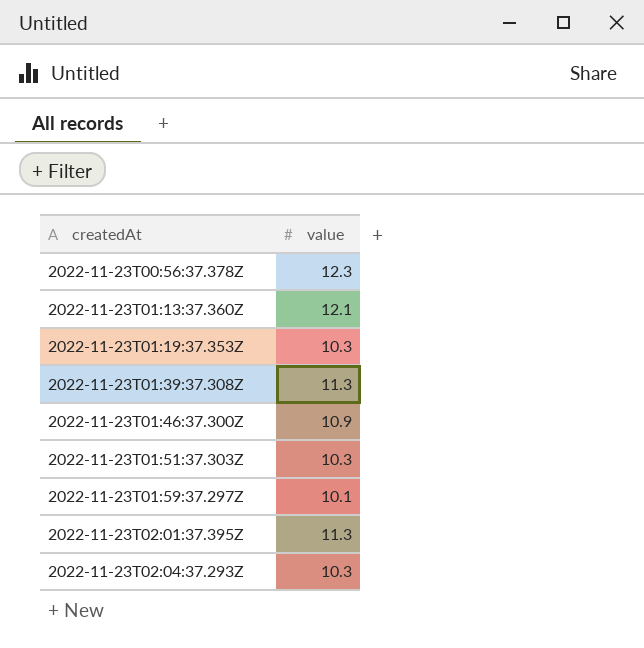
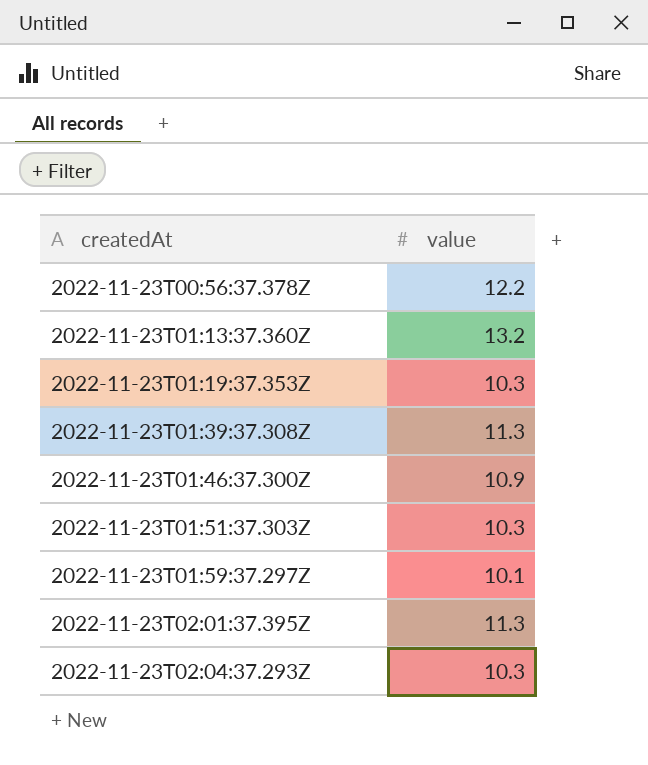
2022-11-23T00:56:37.378Z | value: 12.3 -> 12.2
2022-11-23T01:13:37.360Z | value: 12.1 -> 13.2

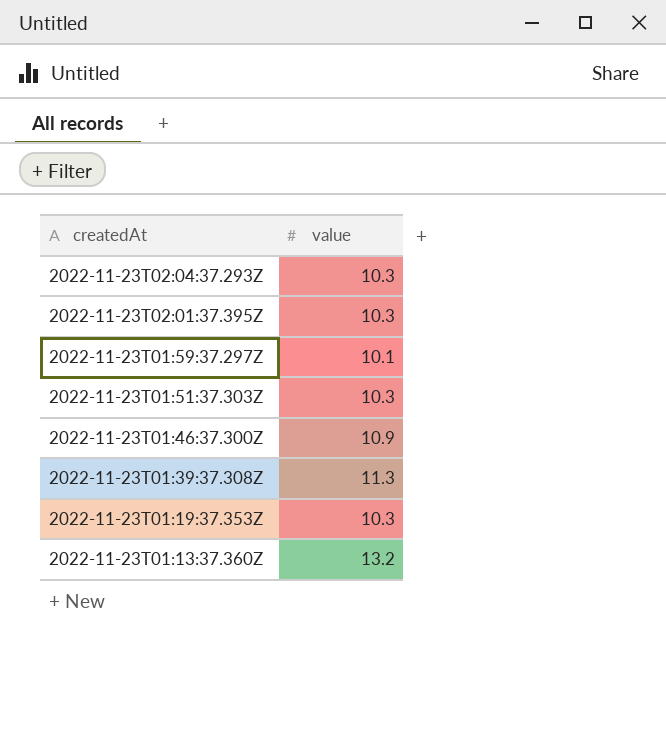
row order: createdAt ascending -> createdAt descending
row 2022-11-23T00:56:37.378Z: 12.2 -> none
2022-11-23T02:01:37.395Z | value: 11.3 -> 10.3

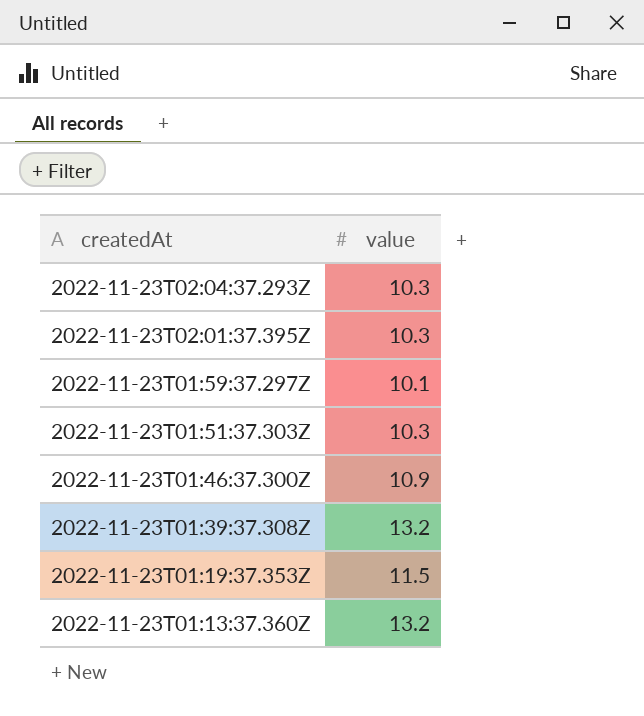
2022-11-23T01:39:37.308Z | value: 11.3 -> 13.2
2022-11-23T01:19:37.353Z | value: 10.3 -> 11.5

